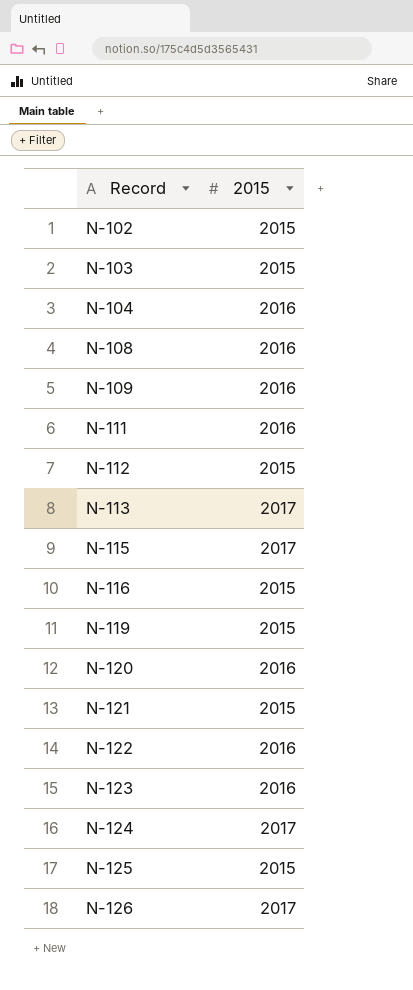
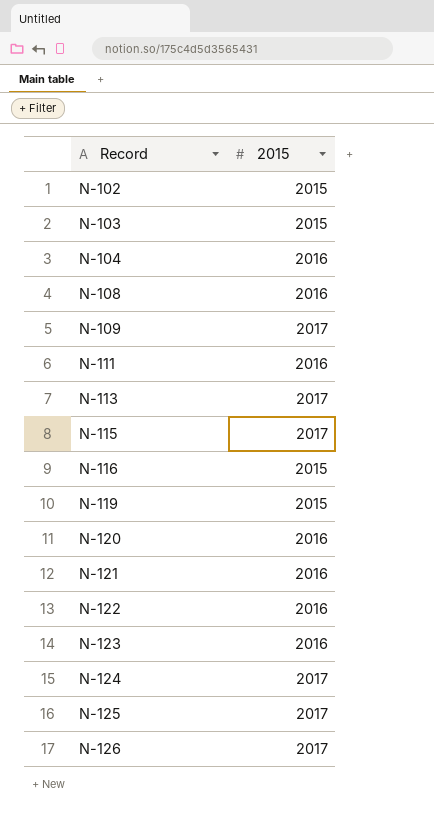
row N-112: 2015 -> none
N-109 | 2015: 2016 -> 2017
N-121 | 2015: 2015 -> 2016
N-125 | 2015: 2015 -> 2017

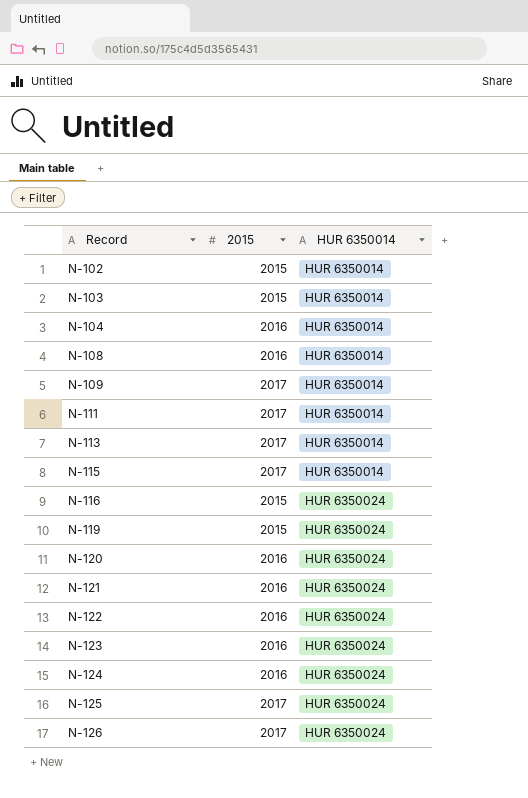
column HUR 6350014 | position: none -> 3
N-111 | 2015: 2016 -> 2017
N-124 | 2015: 2017 -> 2016

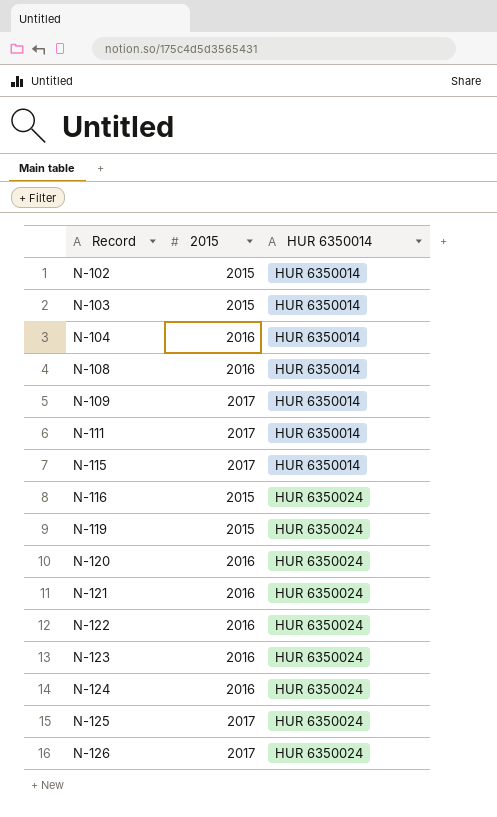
row N-113: 2017 | HUR 6350014 -> none

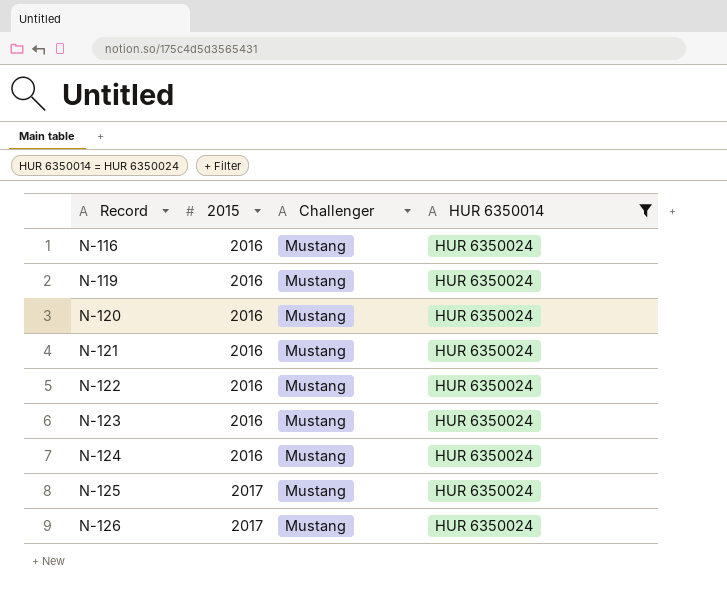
filter: none -> HUR 6350014 = HUR 6350024
column Challenger | position: none -> 3
N-116 | 2015: 2015 -> 2016
N-119 | 2015: 2015 -> 2016

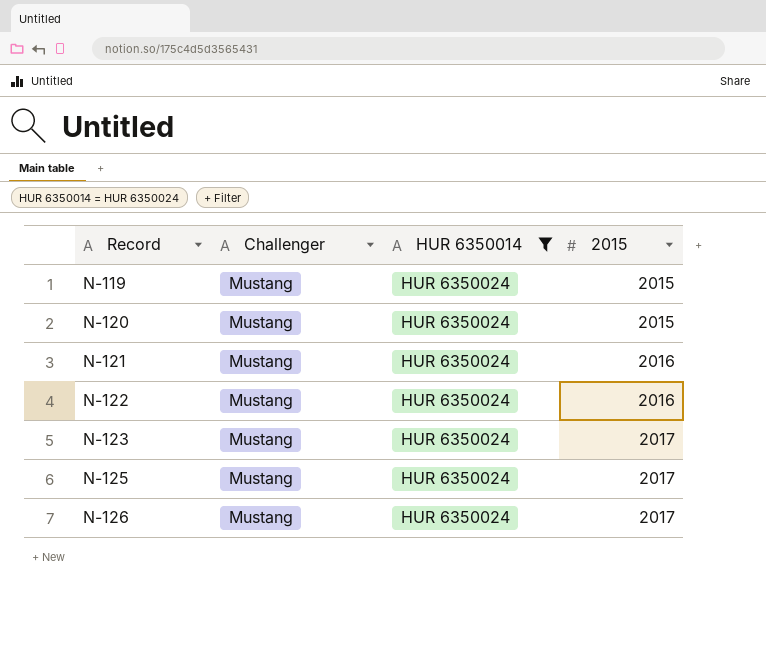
column 2015 | position: 2 -> 4
row N-116: 2016 | Mustang | HUR 6350024 -> none
row N-124: 2016 | Mustang | HUR 6350024 -> none
N-119 | 2015: 2016 -> 2015
N-120 | 2015: 2016 -> 2015
N-123 | 2015: 2016 -> 2017

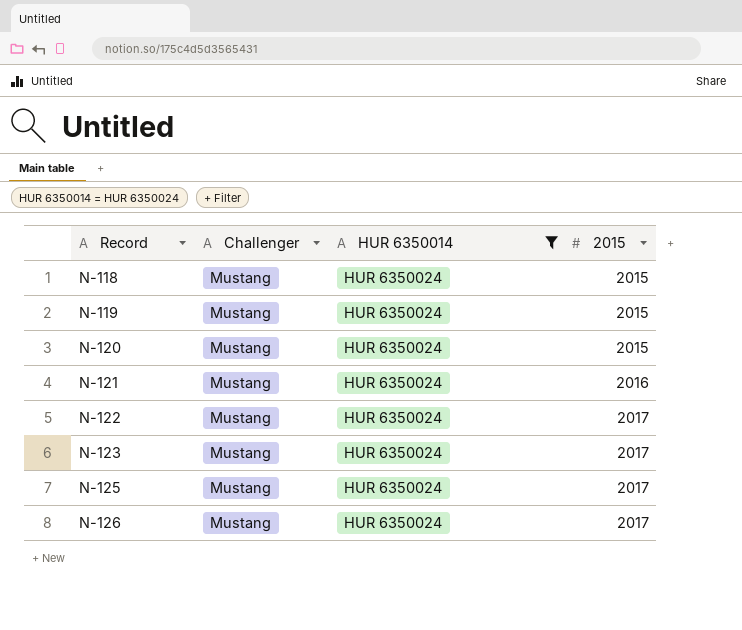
row N-118: none -> Mustang | HUR 6350024 | 2015
N-122 | 2015: 2016 -> 2017

